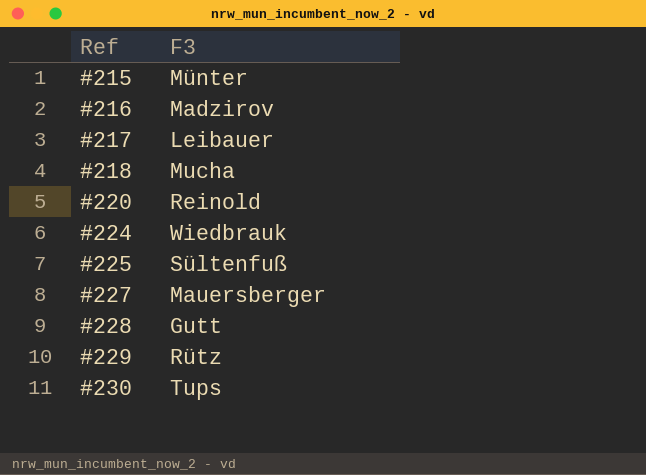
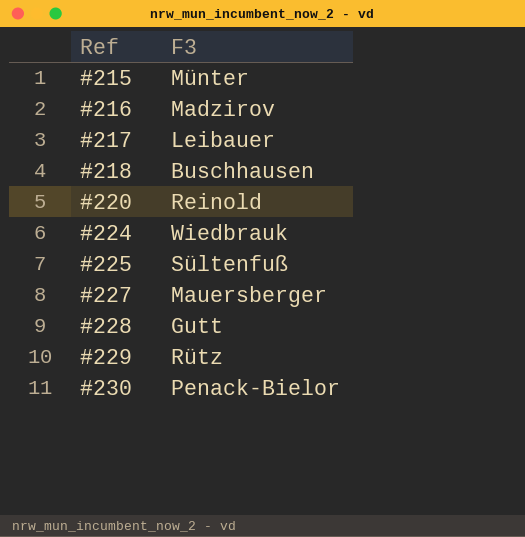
#218 | F3: Mucha -> Buschhausen
#230 | F3: Tups -> Penack-Bielor

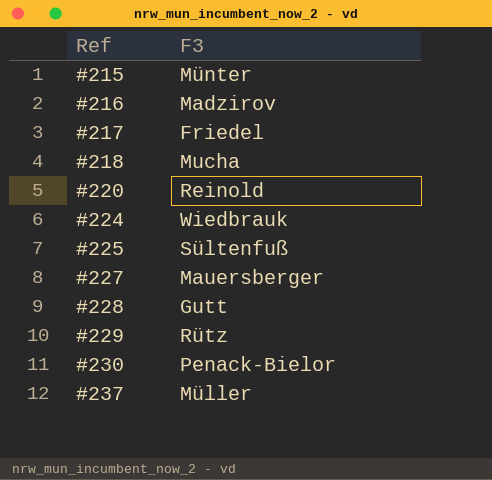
#217 | F3: Leibauer -> Friedel
#218 | F3: Buschhausen -> Mucha
row #237: none -> Müller

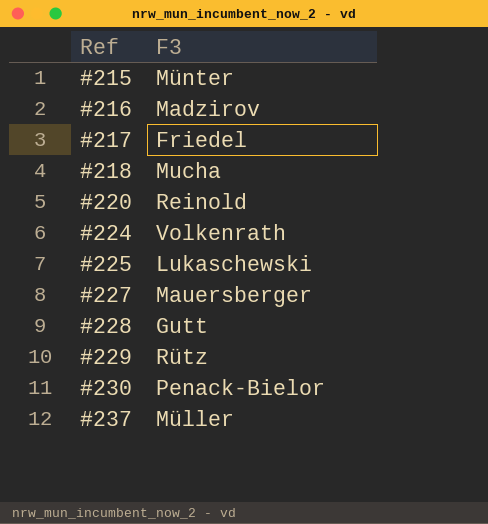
#224 | F3: Wiedbrauk -> Volkenrath
#225 | F3: Sültenfuß -> Lukaschewski

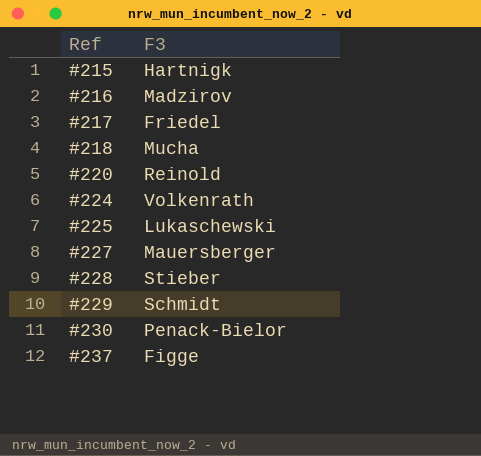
#215 | F3: Münter -> Hartnigk
#228 | F3: Gutt -> Stieber
#229 | F3: Rütz -> Schmidt
#237 | F3: Müller -> Figge

